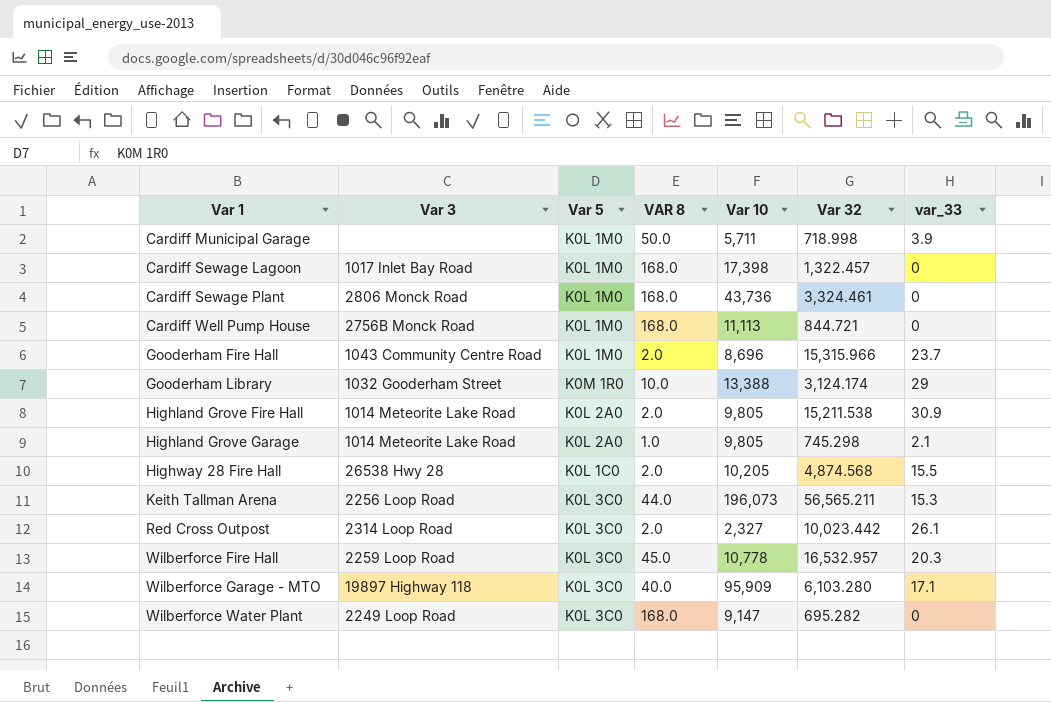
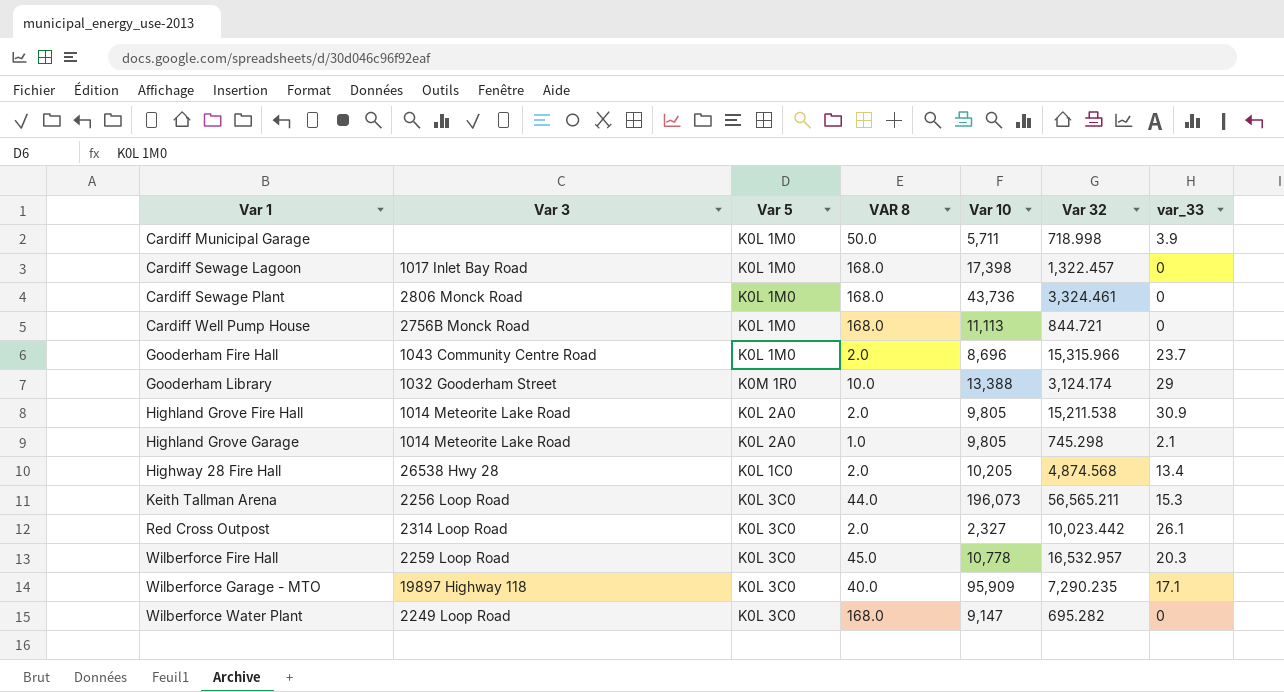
Highway 28 Fire Hall | var_33: 15.5 -> 13.4
Wilberforce Garage - MTO | Var 32: 6,103.280 -> 7,290.235

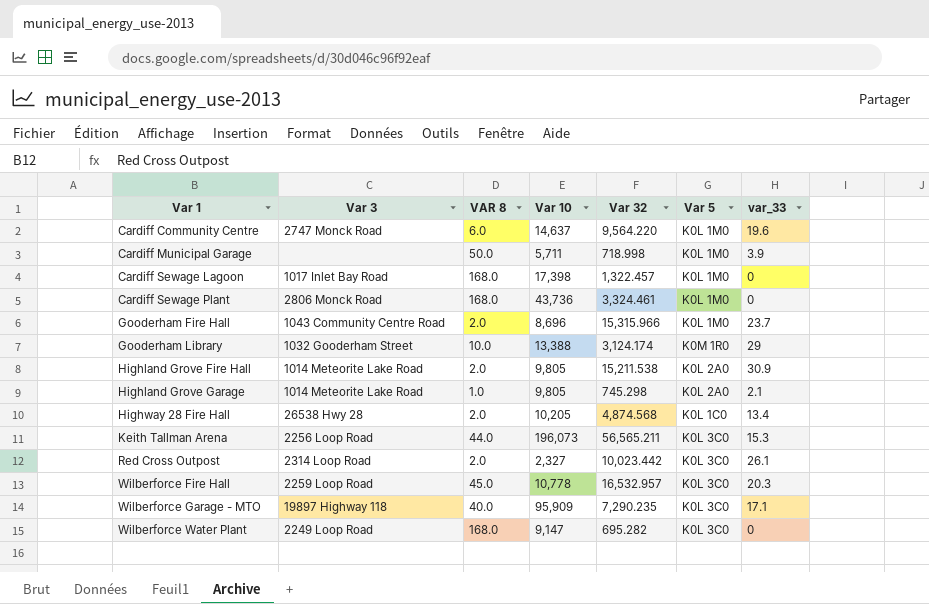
column Var 5 | position: 3 -> 6
row Cardiff Well Pump House: 2756B Monck Road | K0L 1M0 | 168.0 | 11,113 | 844.721 | 0 -> none
row Cardiff Community Centre: none -> 2747 Monck Road | 6.0 | 14,637 | 9,564.220 | K0L 1M0 | 19.6

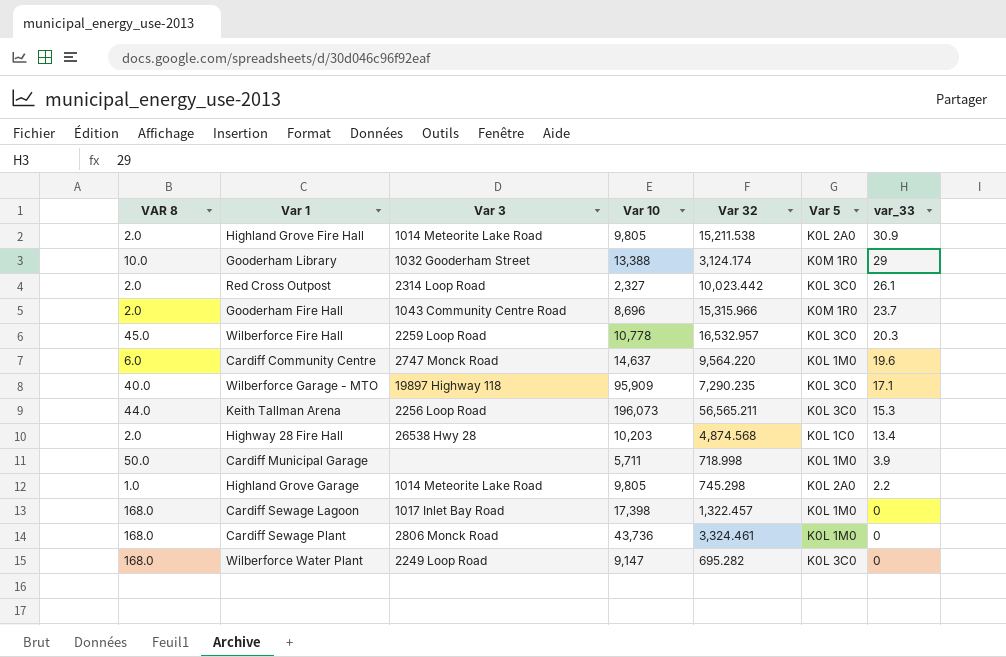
row order: Var 1 ascending -> var_33 descending
column VAR 8 | position: 3 -> 1
Gooderham Fire Hall | Var 5: K0L 1M0 -> K0M 1R0
Highway 28 Fire Hall | Var 10: 10,205 -> 10,203
Highland Grove Garage | var_33: 2.1 -> 2.2

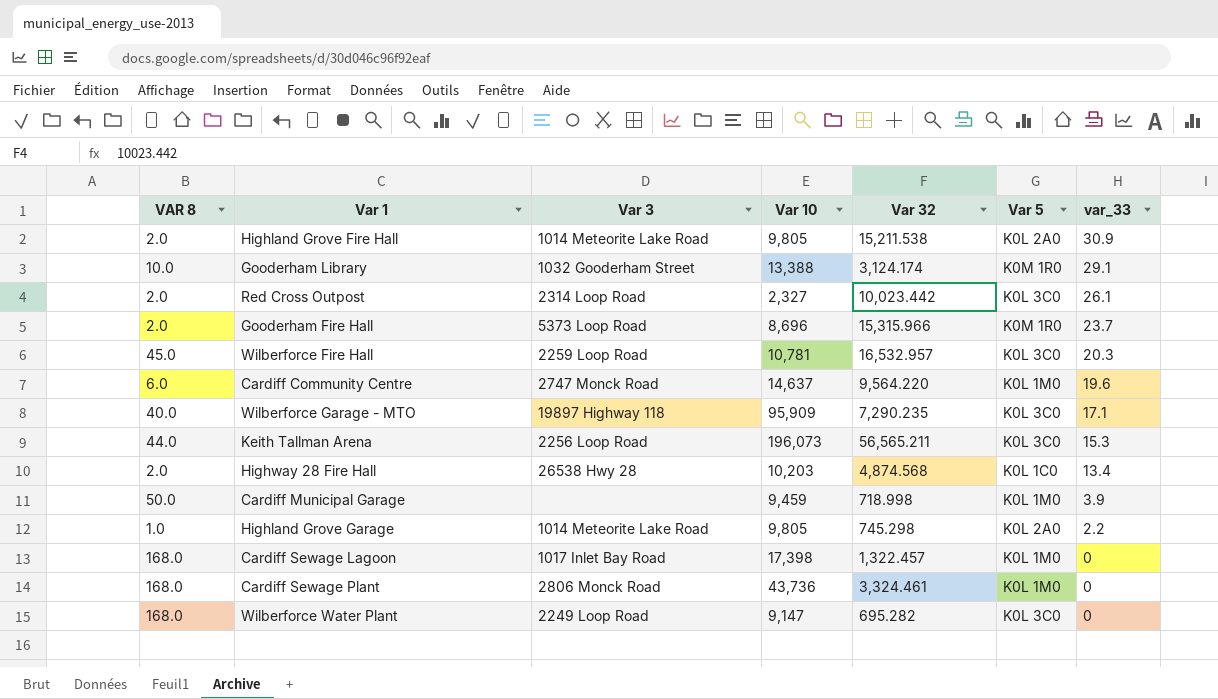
Gooderham Library | var_33: 29 -> 29.1
Gooderham Fire Hall | Var 3: 1043 Community Centre Road -> 5373 Loop Road
Wilberforce Fire Hall | Var 10: 10,778 -> 10,781
Cardiff Municipal Garage | Var 10: 5,711 -> 9,459

